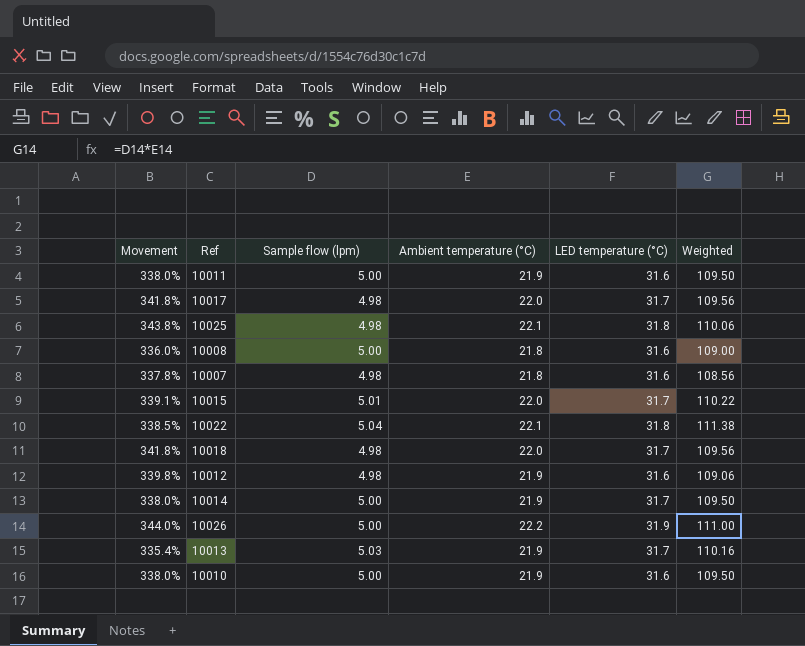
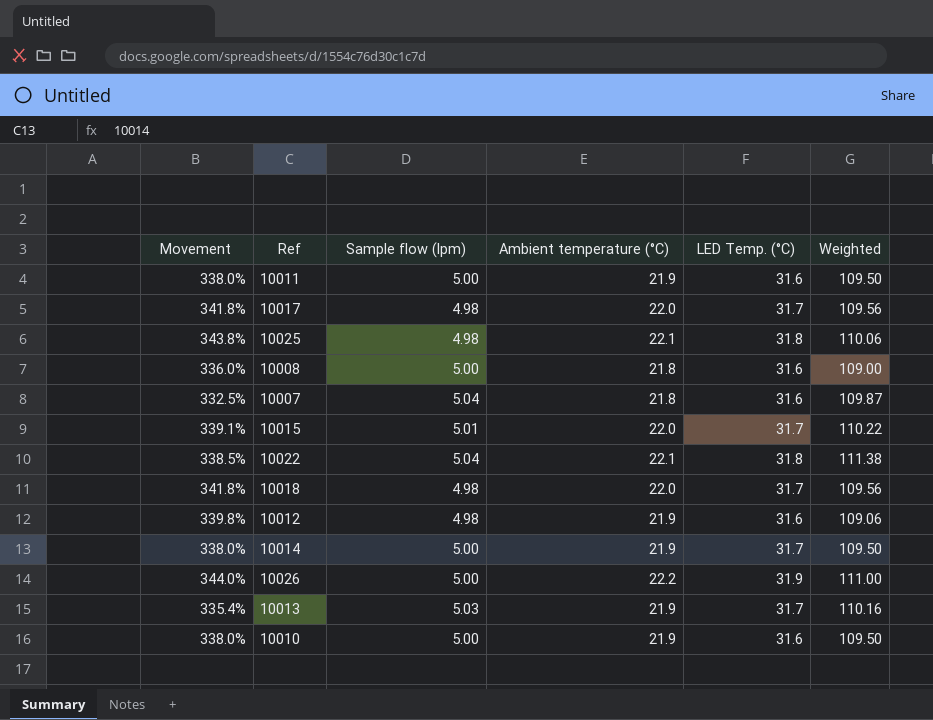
column name: LED temperature (°C) -> LED Temp. (°C)
10007 | Movement: 337.8% -> 332.5%
10007 | Sample flow (lpm): 4.98 -> 5.04
10007 | Weighted: 108.56 -> 109.87

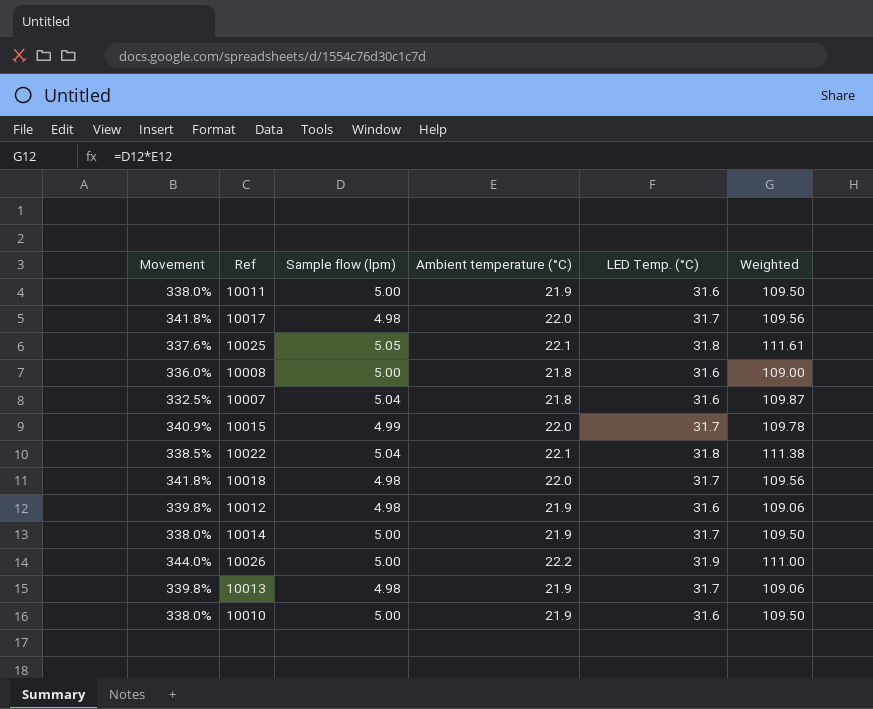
10025 | Movement: 343.8% -> 337.6%
10025 | Sample flow (lpm): 4.98 -> 5.05
10025 | Weighted: 110.06 -> 111.61
10015 | Movement: 339.1% -> 340.9%
10015 | Sample flow (lpm): 5.01 -> 4.99
10015 | Weighted: 110.22 -> 109.78
10013 | Movement: 335.4% -> 339.8%
10013 | Sample flow (lpm): 5.03 -> 4.98
10013 | Weighted: 110.16 -> 109.06

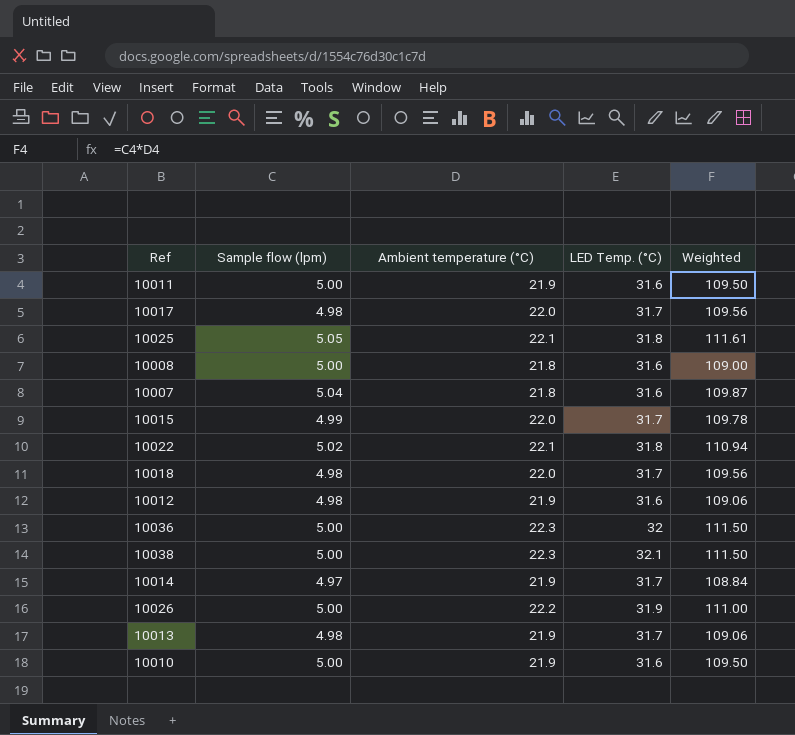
column Movement | formula: ([Ambient temperature (°C)] - [Sample flow (lpm)]) / [Sample flow (lpm)] -> none
10022 | Sample flow (lpm): 5.04 -> 5.02
10022 | Weighted: 111.38 -> 110.94
row 10036: none -> 5.00 | 22.3 | 32 | 111.50
row 10038: none -> 5.00 | 22.3 | 32.1 | 111.50
10014 | Sample flow (lpm): 5.00 -> 4.97
10014 | Weighted: 109.50 -> 108.84

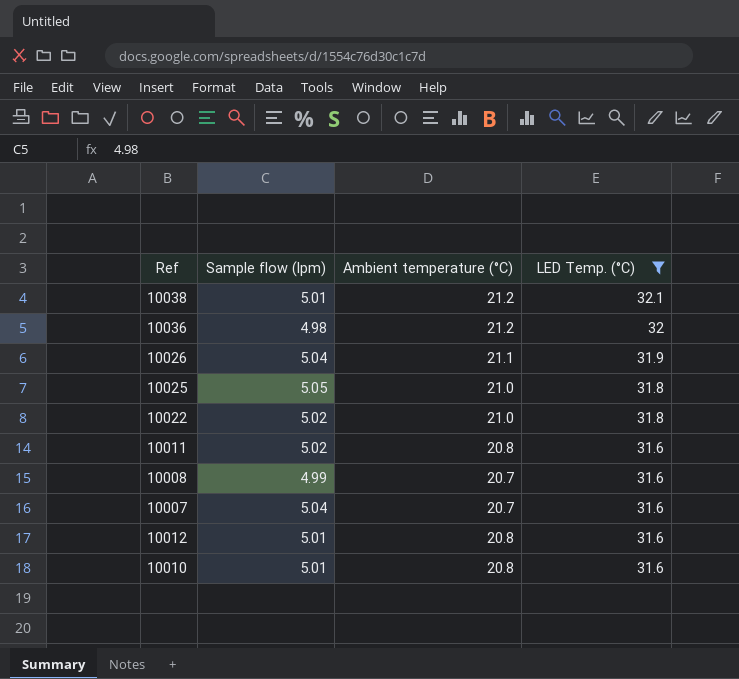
filter: none -> LED Temp. (°C) != 31.7
row order: none -> LED Temp. (°C) descending
column Weighted | formula: [Sample flow (lpm)] * [Ambient temperature (°C)] -> none
10038 | Sample flow (lpm): 5.00 -> 5.01
10038 | Ambient temperature (°C): 22.3 -> 21.2
10036 | Sample flow (lpm): 5.00 -> 4.98
10036 | Ambient temperature (°C): 22.3 -> 21.2
10026 | Sample flow (lpm): 5.00 -> 5.04
10026 | Ambient temperature (°C): 22.2 -> 21.1
10025 | Ambient temperature (°C): 22.1 -> 21.0
10022 | Ambient temperature (°C): 22.1 -> 21.0
10011 | Sample flow (lpm): 5.00 -> 5.02
10011 | Ambient temperature (°C): 21.9 -> 20.8
10008 | Sample flow (lpm): 5.00 -> 4.99
10008 | Ambient temperature (°C): 21.8 -> 20.7
10007 | Ambient temperature (°C): 21.8 -> 20.7
10012 | Sample flow (lpm): 4.98 -> 5.01
10012 | Ambient temperature (°C): 21.9 -> 20.8
10010 | Sample flow (lpm): 5.00 -> 5.01
10010 | Ambient temperature (°C): 21.9 -> 20.8

